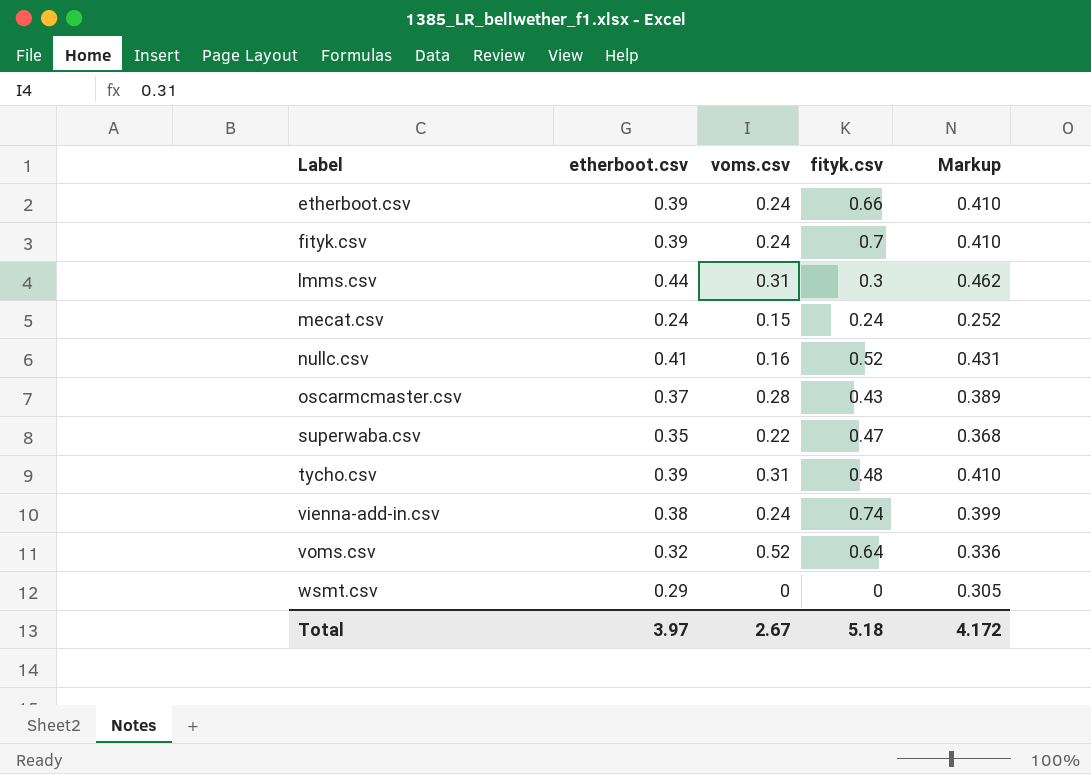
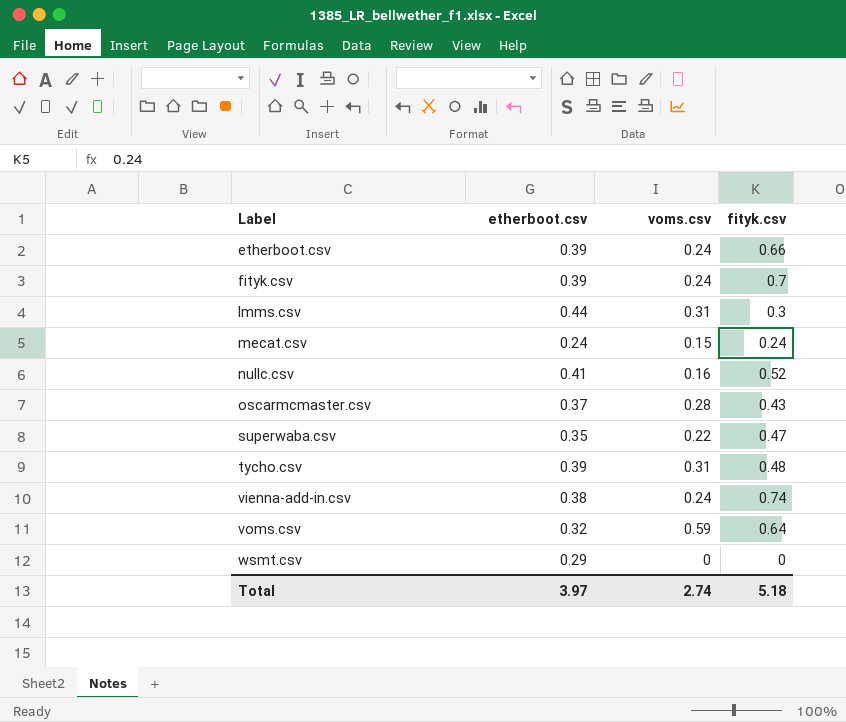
column Markup | formula: [etherboot.csv] * 1.05 -> none
voms.csv | voms.csv: 0.52 -> 0.59
Total | voms.csv: 2.67 -> 2.74

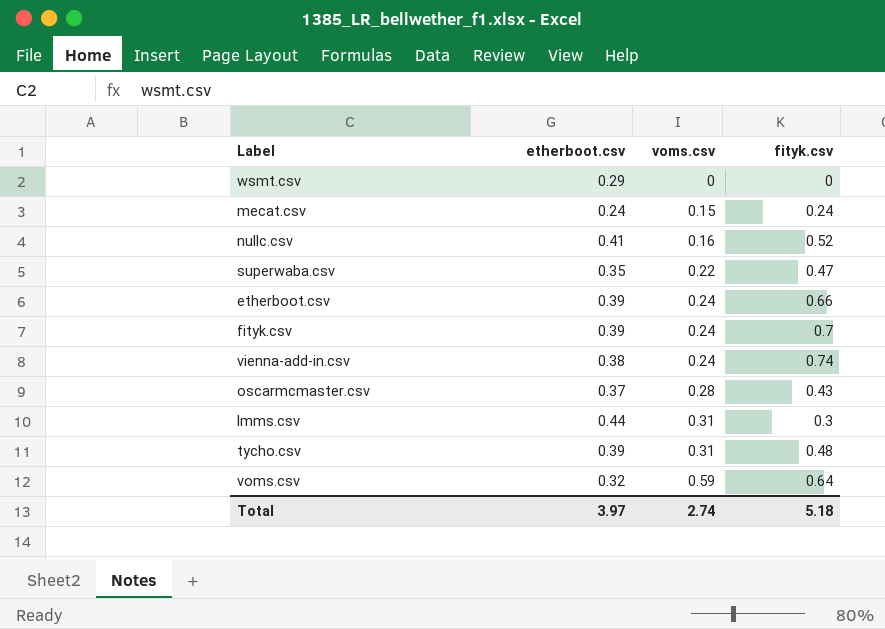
row order: Label ascending -> voms.csv ascending

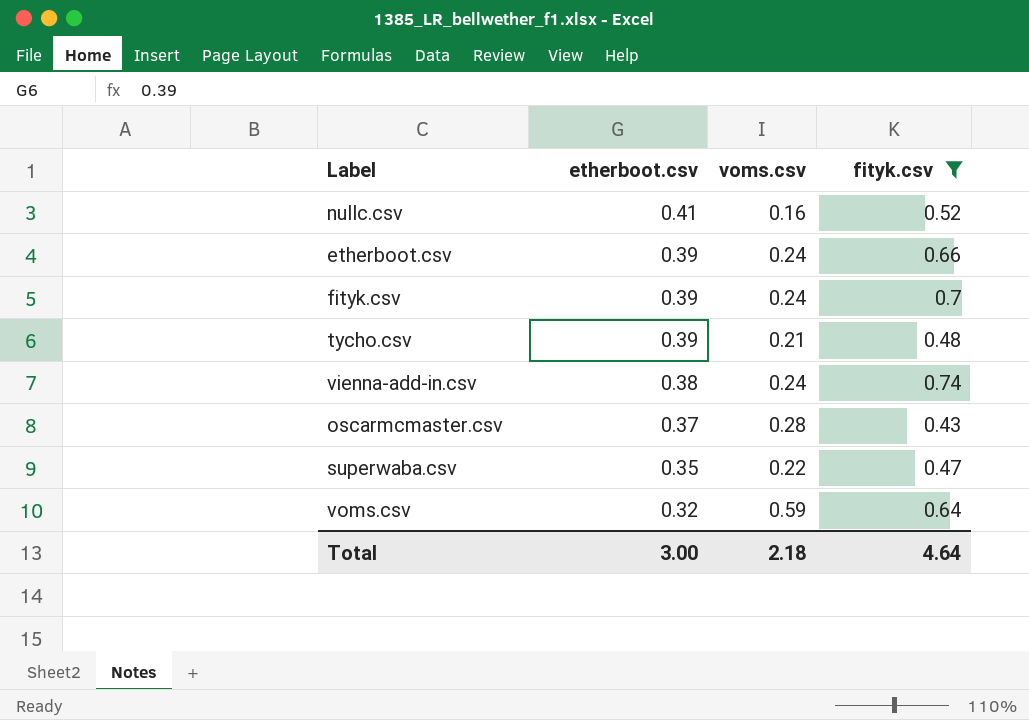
filter: none -> fityk.csv >= 0.43
row order: voms.csv ascending -> etherboot.csv descending
tycho.csv | voms.csv: 0.31 -> 0.21
Total | etherboot.csv: 3.97 -> 3.00
Total | voms.csv: 2.74 -> 2.18
Total | fityk.csv: 5.18 -> 4.64

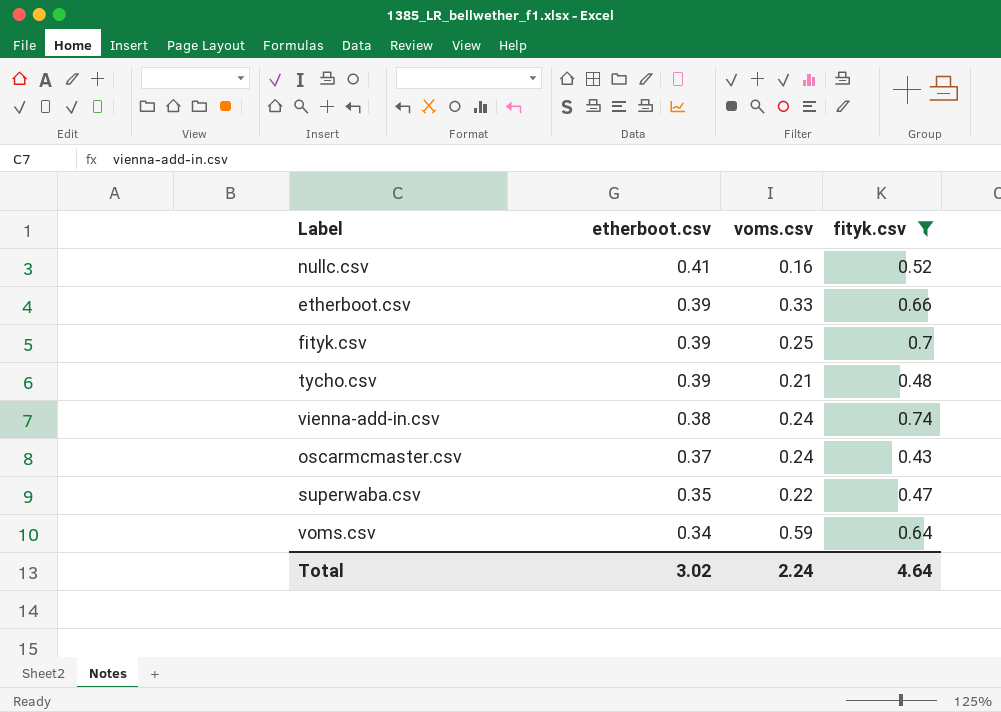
etherboot.csv | voms.csv: 0.24 -> 0.33
fityk.csv | voms.csv: 0.24 -> 0.25
oscarmcmaster.csv | voms.csv: 0.28 -> 0.24
voms.csv | etherboot.csv: 0.32 -> 0.34
Total | etherboot.csv: 3.00 -> 3.02
Total | voms.csv: 2.18 -> 2.24

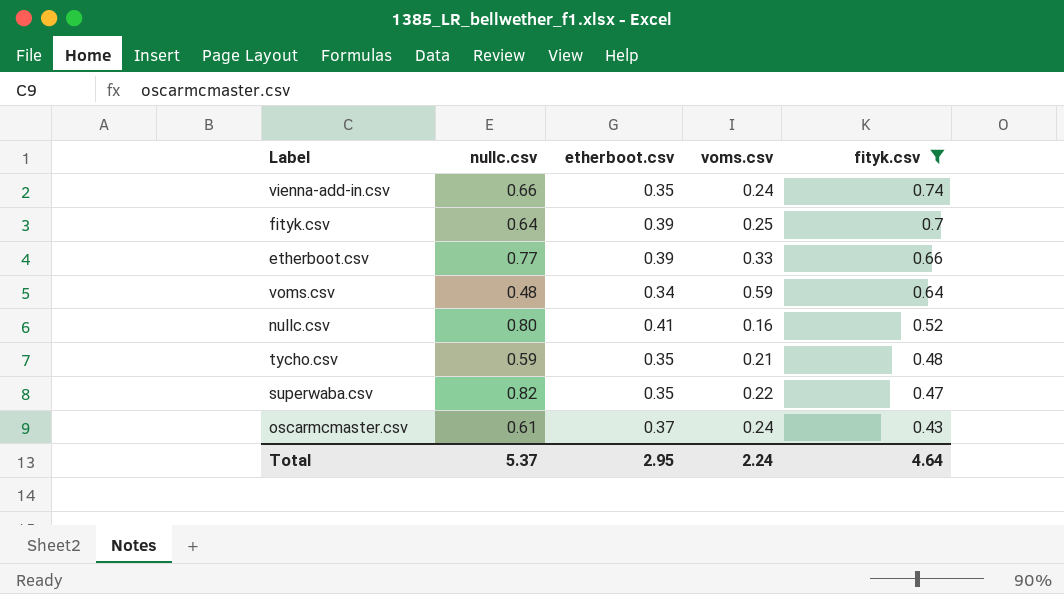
row order: etherboot.csv descending -> fityk.csv descending
column nullc.csv | position: none -> 2
vienna-add-in.csv | etherboot.csv: 0.38 -> 0.35
tycho.csv | etherboot.csv: 0.39 -> 0.35
Total | etherboot.csv: 3.02 -> 2.95

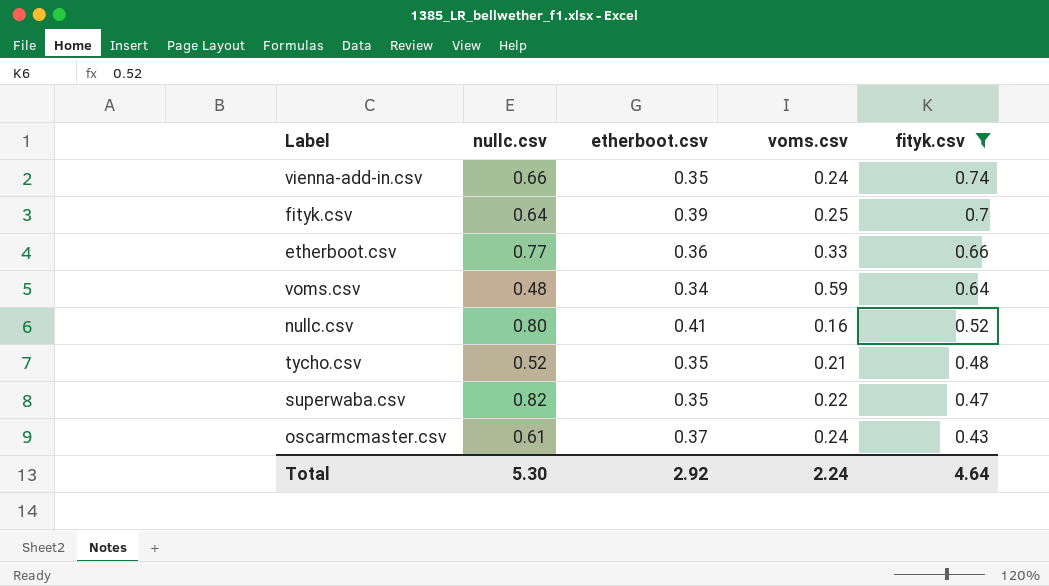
etherboot.csv | etherboot.csv: 0.39 -> 0.36
tycho.csv | nullc.csv: 0.59 -> 0.52
Total | nullc.csv: 5.37 -> 5.30
Total | etherboot.csv: 2.95 -> 2.92

